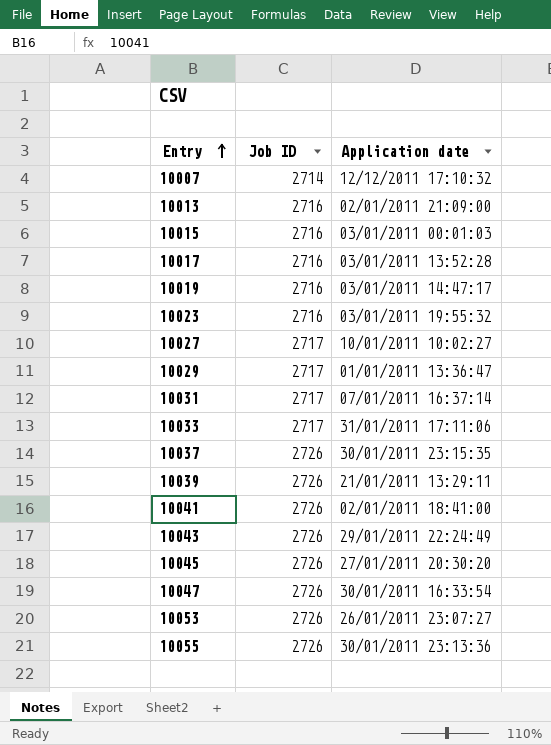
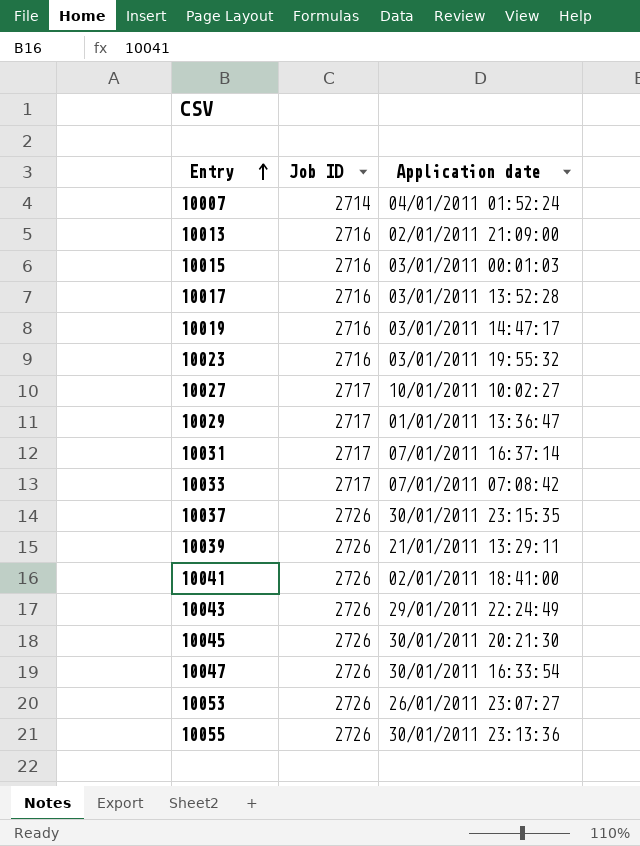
10007 | Application date: 12/12/2011 17:10:32 -> 04/01/2011 01:52:24
10033 | Application date: 31/01/2011 17:11:06 -> 07/01/2011 07:08:42
10045 | Application date: 27/01/2011 20:30:20 -> 30/01/2011 20:21:30

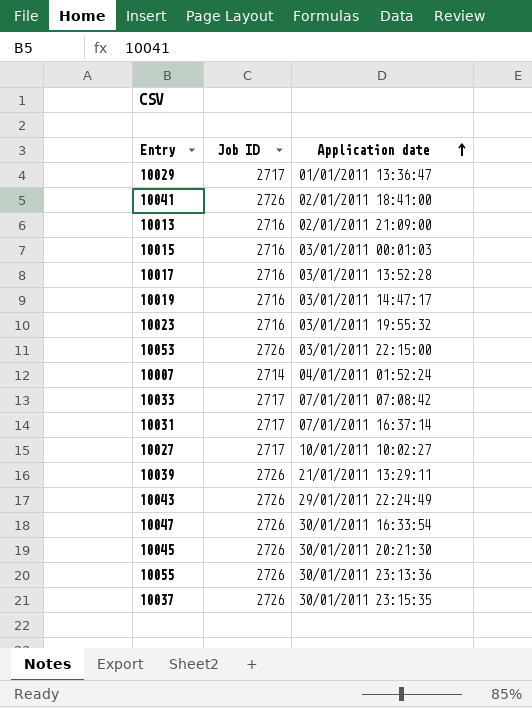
row order: Entry ascending -> Application date ascending
10053 | Application date: 26/01/2011 23:07:27 -> 03/01/2011 22:15:00

